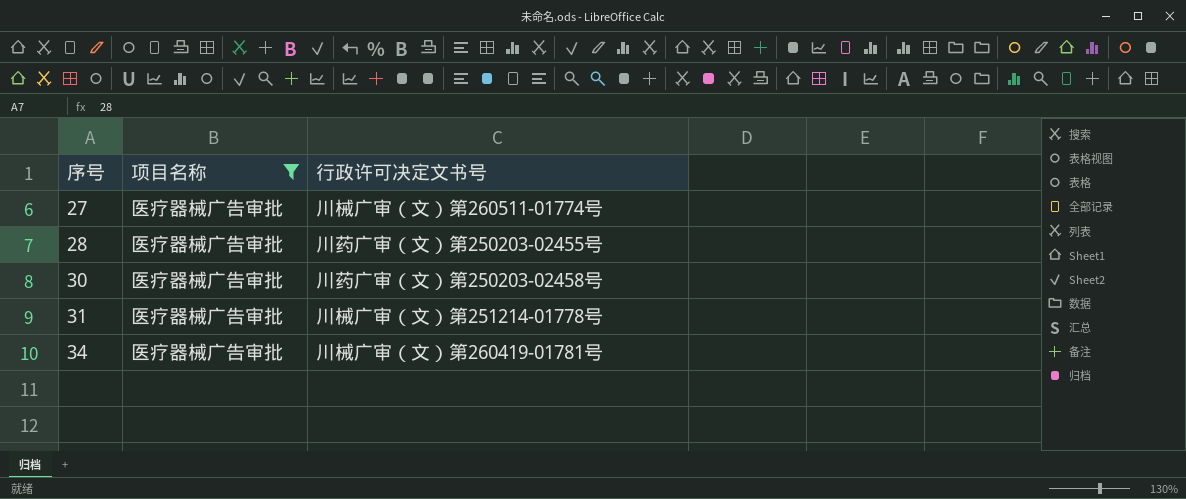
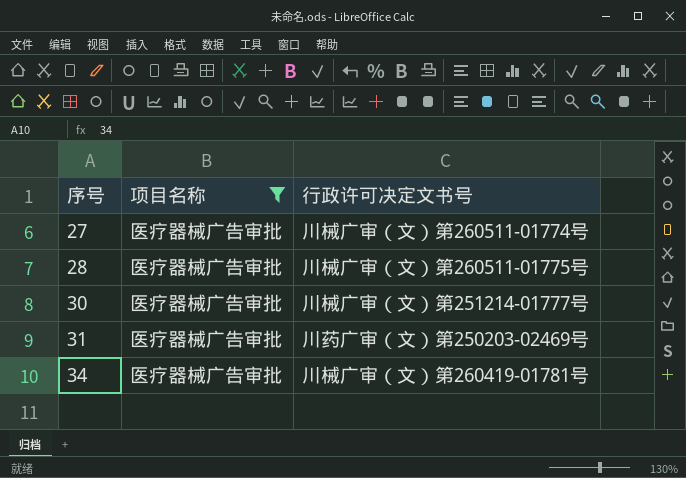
28 | 行政许可决定文书号: 川药广审（文）第250203-02455号 -> 川械广审（文）第260511-01775号
30 | 行政许可决定文书号: 川药广审（文）第250203-02458号 -> 川械广审（文）第251214-01777号
31 | 行政许可决定文书号: 川械广审（文）第251214-01778号 -> 川药广审（文）第250203-02469号

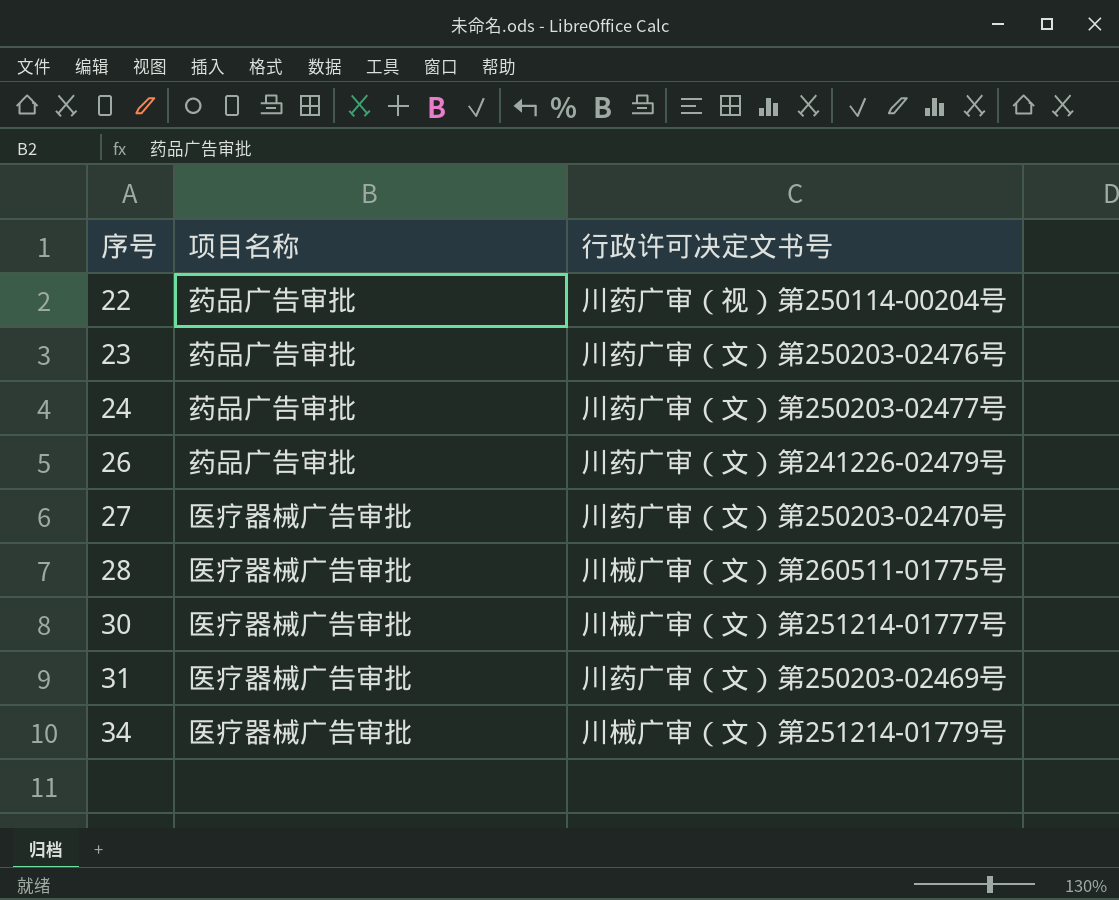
filter: 项目名称 = 医疗器械广告审批 -> none
27 | 行政许可决定文书号: 川械广审（文）第260511-01774号 -> 川药广审（文）第250203-02470号
34 | 行政许可决定文书号: 川械广审（文）第260419-01781号 -> 川械广审（文）第251214-01779号

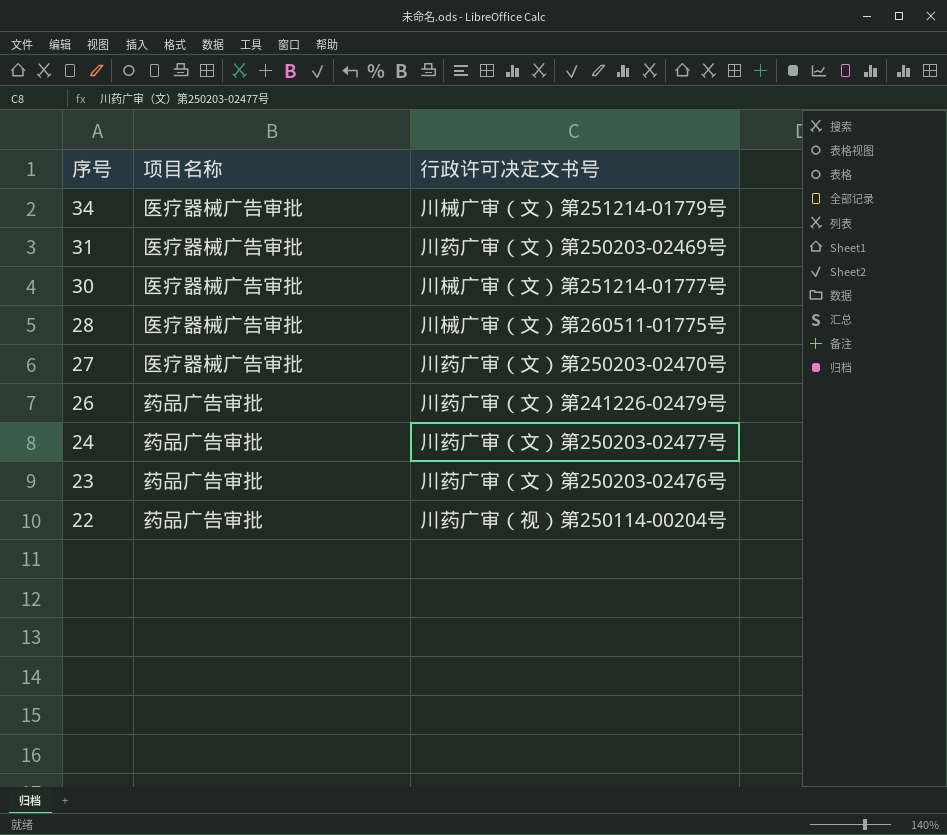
row order: 序号 ascending -> 序号 descending

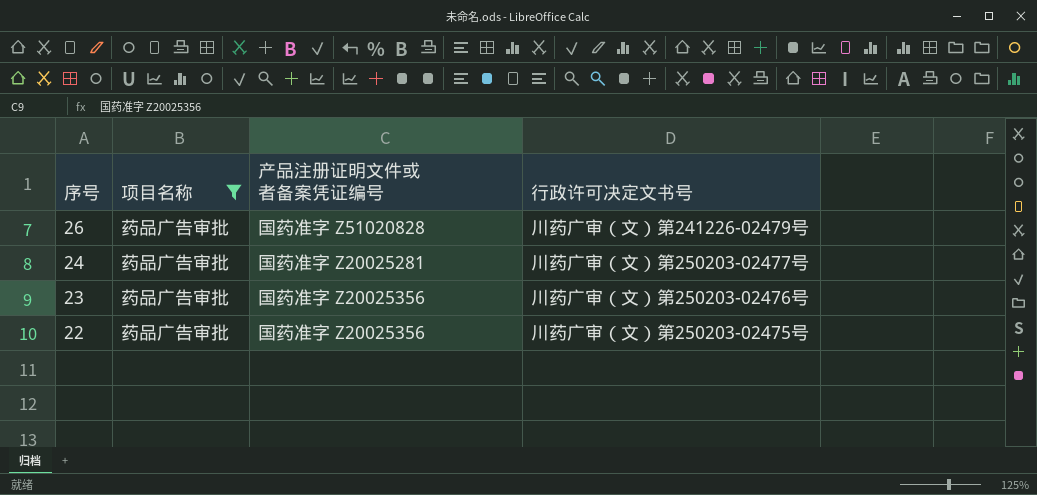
filter: none -> 项目名称 = 药品广告审批
column 产品注册证明文件或者备案凭证编号 | position: none -> 3
22 | 行政许可决定文书号: 川药广审（视）第250114-00204号 -> 川药广审（文）第250203-02475号

